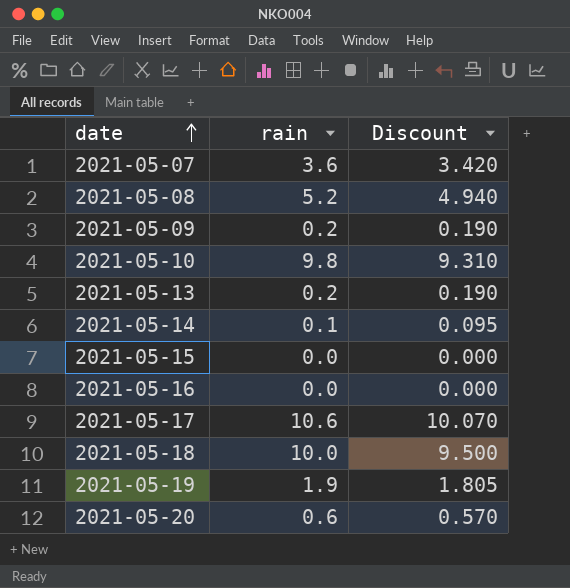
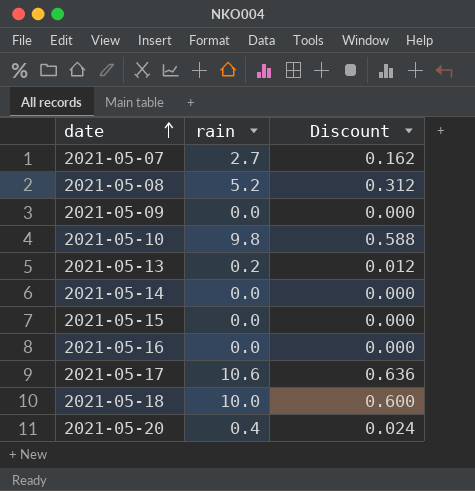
column Discount | formula: [rain] * 0.95 -> [rain] * 0.06
row 2021-05-19: 1.9 | 1.805 -> none
2021-05-07 | rain: 3.6 -> 2.7
2021-05-09 | rain: 0.2 -> 0.0
2021-05-14 | rain: 0.1 -> 0.0
2021-05-20 | rain: 0.6 -> 0.4

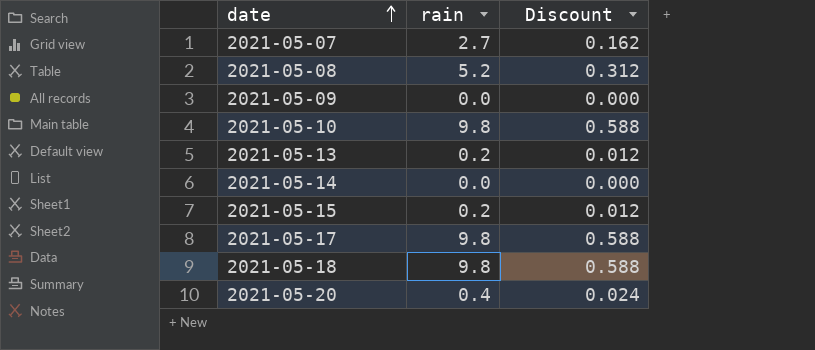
row 2021-05-16: 0.0 | 0.000 -> none
2021-05-15 | rain: 0.0 -> 0.2
2021-05-15 | Discount: 0.000 -> 0.012
2021-05-17 | rain: 10.6 -> 9.8
2021-05-17 | Discount: 0.636 -> 0.588
2021-05-18 | rain: 10.0 -> 9.8
2021-05-18 | Discount: 0.600 -> 0.588

